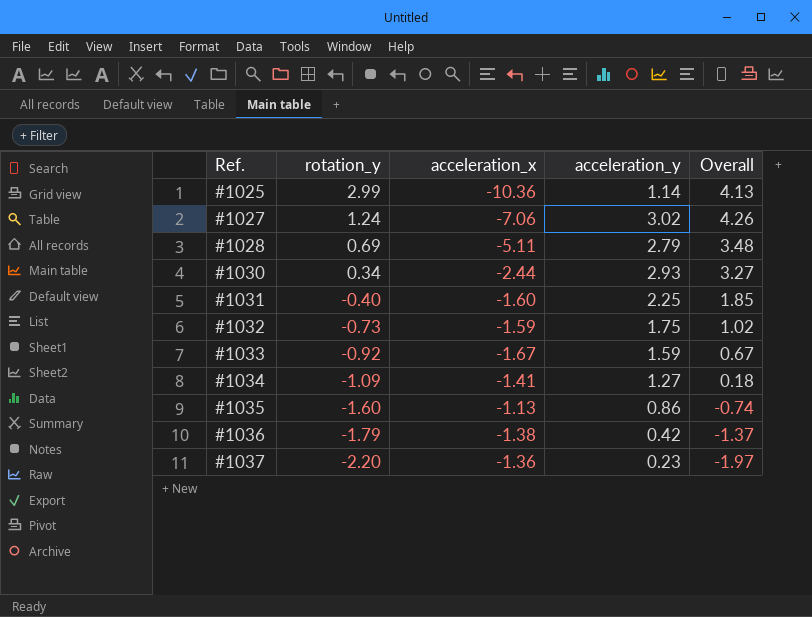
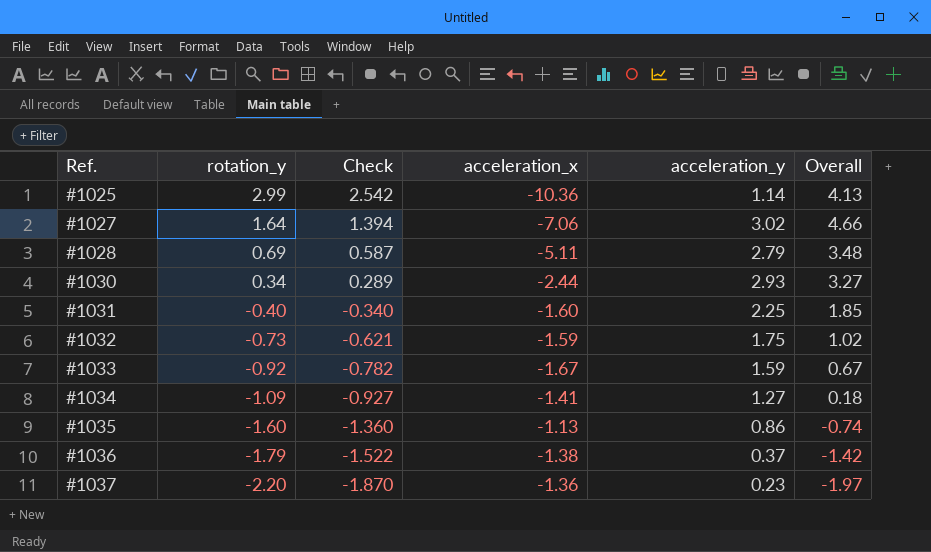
column Check | formula: none -> [rotation_y] * 0.85
#1027 | rotation_y: 1.24 -> 1.64
#1027 | Overall: 4.26 -> 4.66
#1036 | acceleration_y: 0.42 -> 0.37
#1036 | Overall: -1.37 -> -1.42

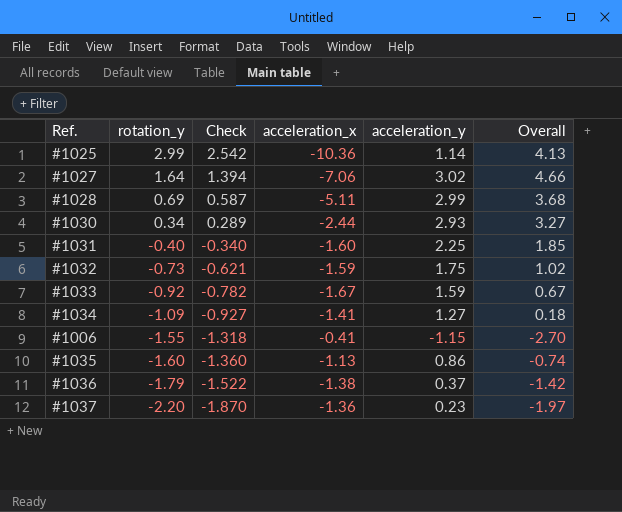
#1028 | acceleration_y: 2.79 -> 2.99
#1028 | Overall: 3.48 -> 3.68
row #1006: none -> -1.55 | -1.318 | -0.41 | -1.15 | -2.70

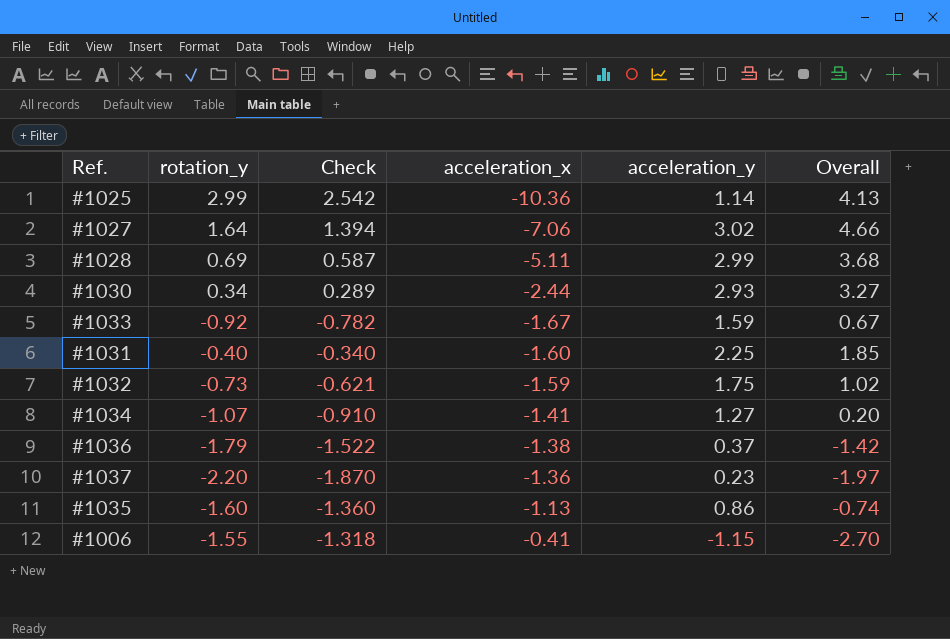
row order: rotation_y descending -> acceleration_x ascending
#1034 | rotation_y: -1.09 -> -1.07
#1034 | Check: -0.927 -> -0.910
#1034 | Overall: 0.18 -> 0.20

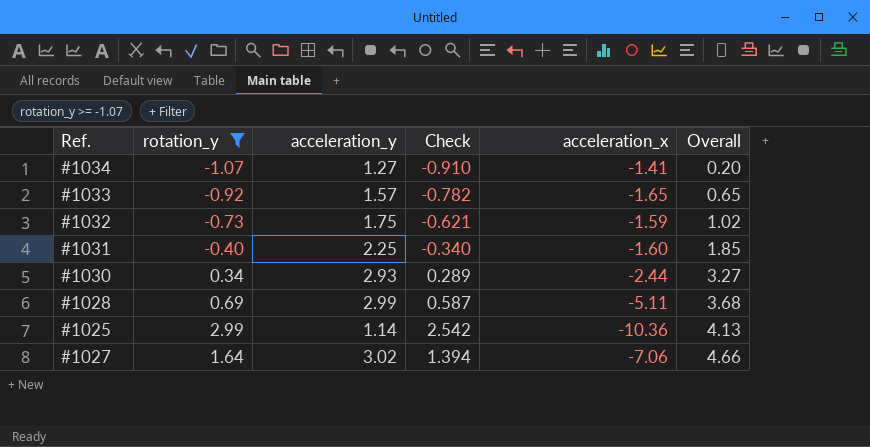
filter: none -> rotation_y >= -1.07
row order: acceleration_x ascending -> Overall ascending
column acceleration_y | position: 5 -> 3
#1033 | acceleration_y: 1.59 -> 1.57
#1033 | acceleration_x: -1.67 -> -1.65
#1033 | Overall: 0.67 -> 0.65

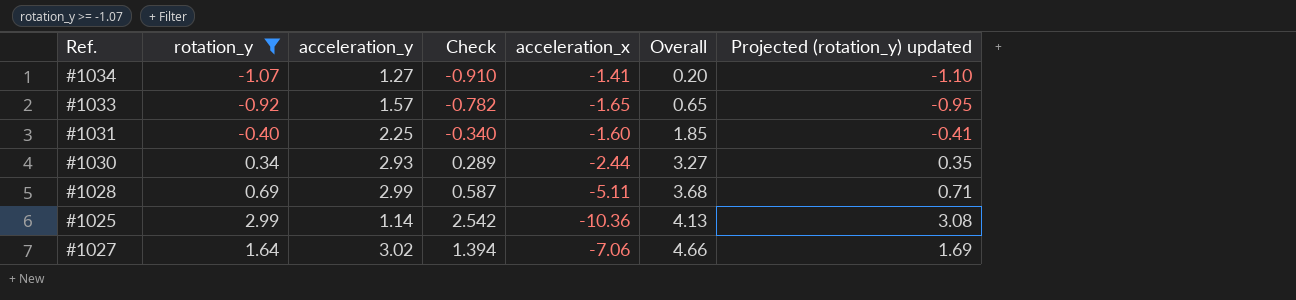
column Projected (rotation_y) updated | formula: none -> [rotation_y] * 1.03
row #1032: -0.73 | 1.75 | -0.621 | -1.59 | 1.02 -> none

